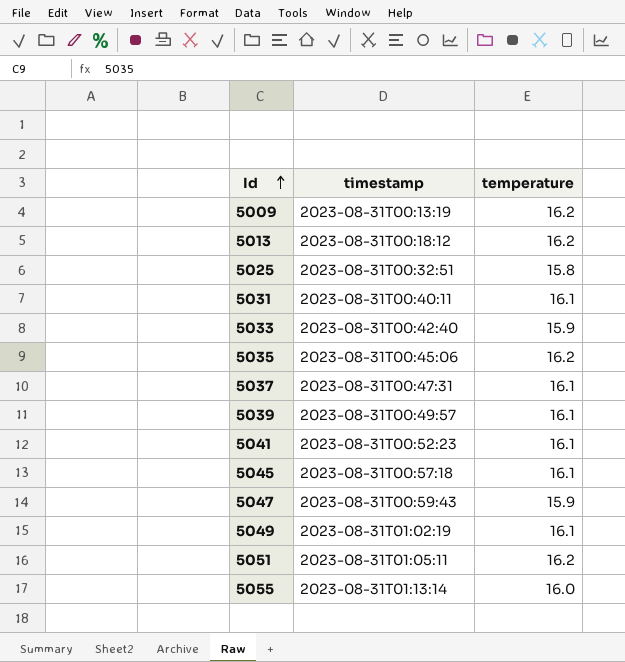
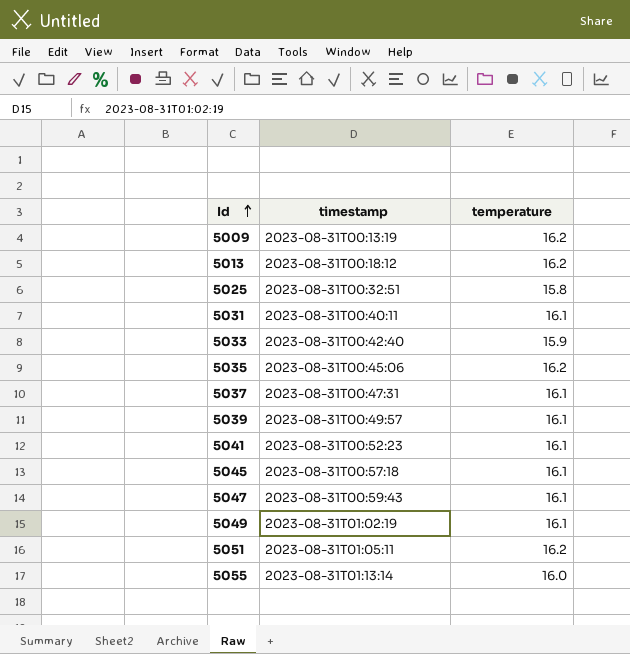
5047 | temperature: 15.9 -> 16.1

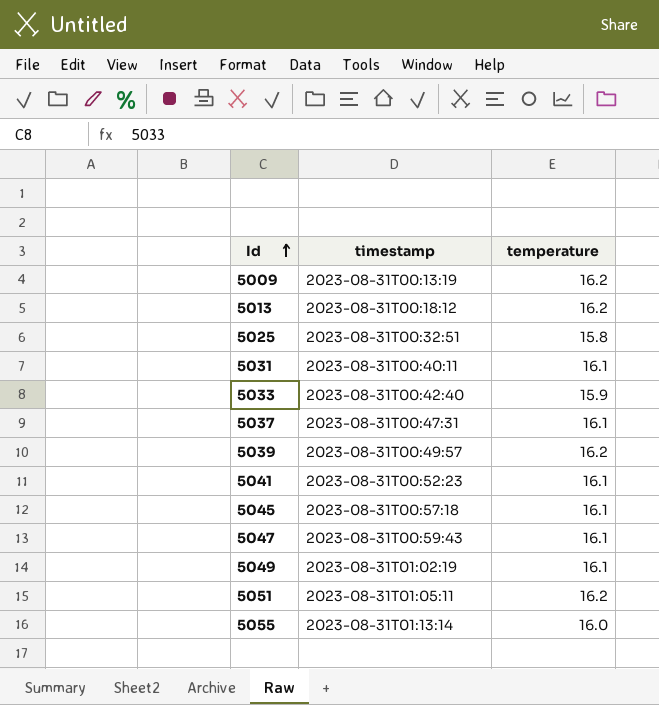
row 5035: 2023-08-31T00:45:06 | 16.2 -> none
5039 | temperature: 16.1 -> 16.2

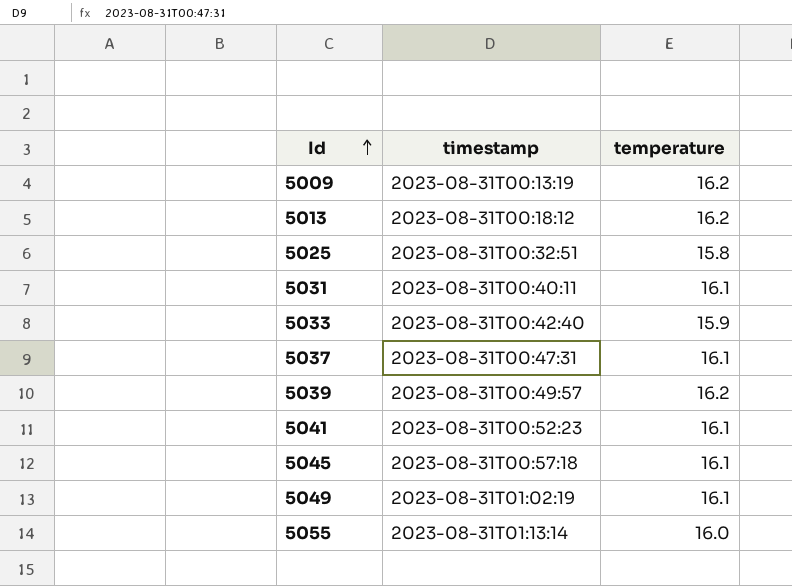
row 5047: 2023-08-31T00:59:43 | 16.1 -> none
row 5051: 2023-08-31T01:05:11 | 16.2 -> none

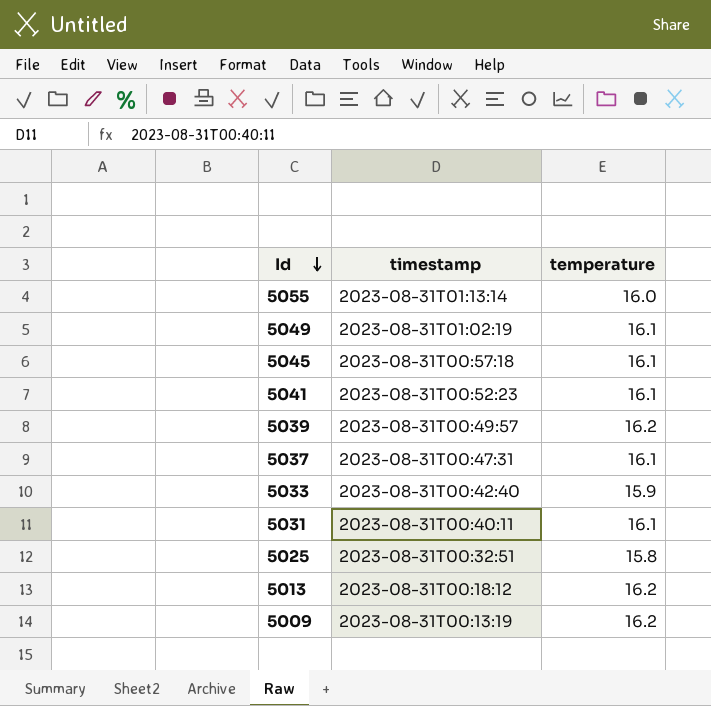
row order: Id ascending -> Id descending

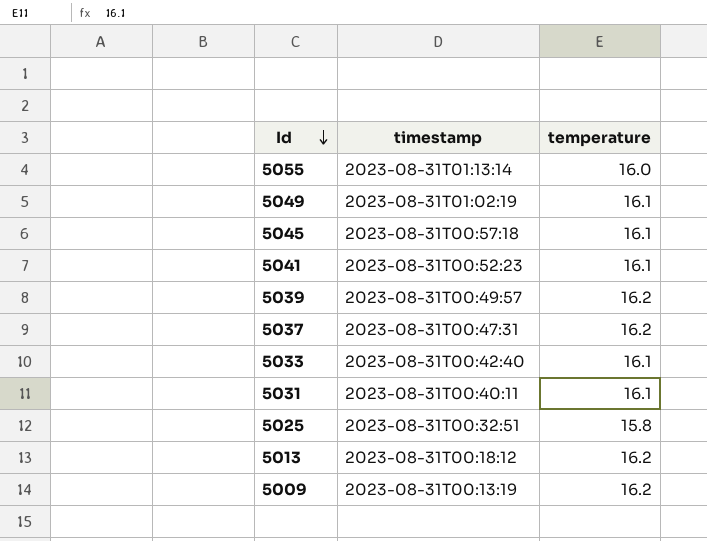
5037 | temperature: 16.1 -> 16.2
5033 | temperature: 15.9 -> 16.1

